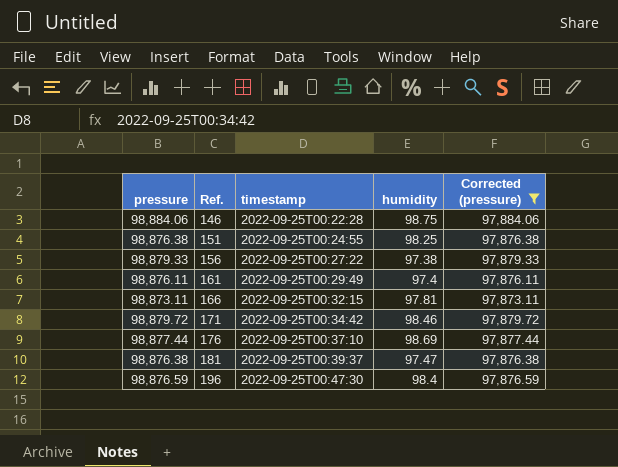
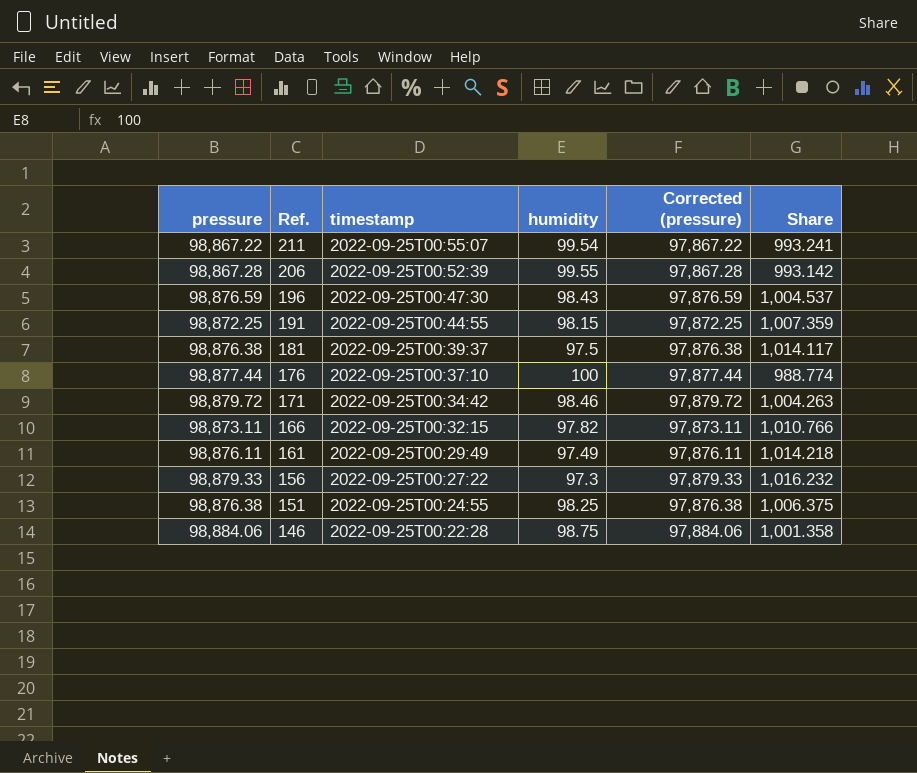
filter: Corrected (pressure) >= 97,873.11 -> none
row order: Ref. ascending -> Ref. descending
column Share | formula: none -> [pressure] / [humidity]
196 | humidity: 98.4 -> 98.43
181 | humidity: 97.47 -> 97.5
176 | humidity: 98.69 -> 100
166 | humidity: 97.81 -> 97.82
161 | humidity: 97.4 -> 97.49
156 | humidity: 97.38 -> 97.3

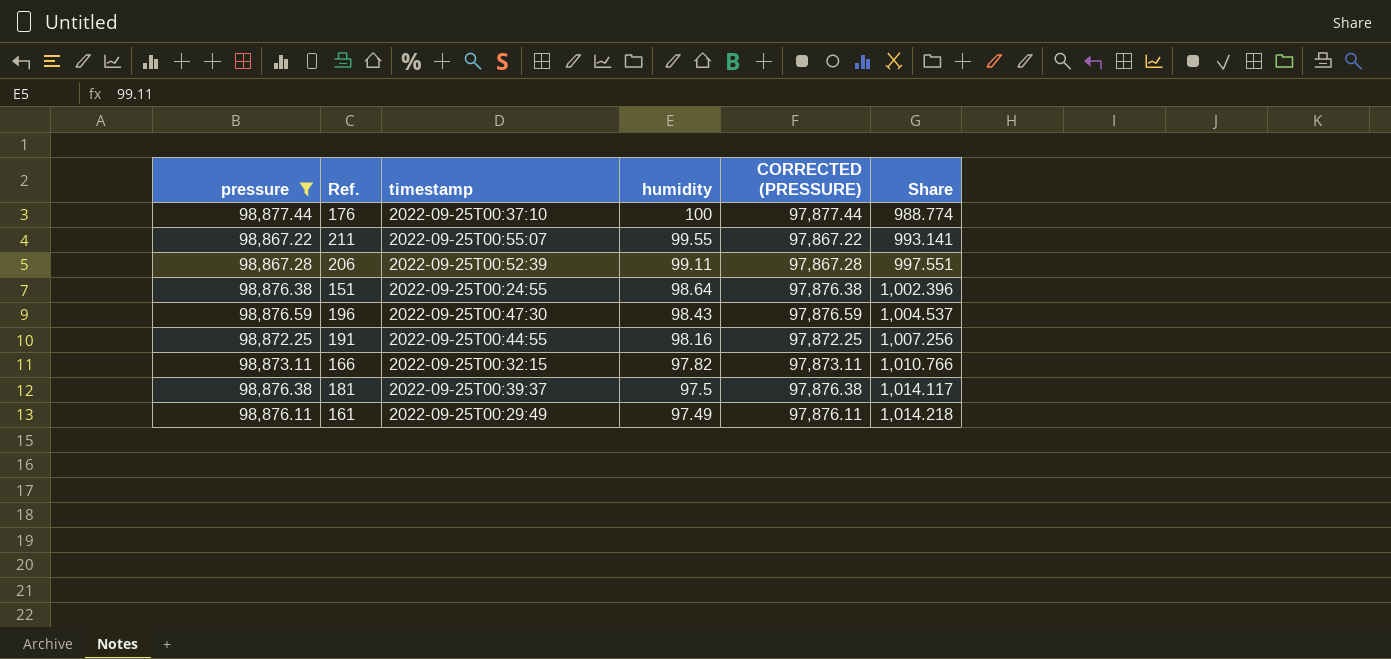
filter: none -> pressure <= 98,877.44
row order: Ref. descending -> humidity descending
column name: Corrected (pressure) -> CORRECTED (PRESSURE)
211 | humidity: 99.54 -> 99.55
211 | Share: 993.241 -> 993.141
206 | humidity: 99.55 -> 99.11
206 | Share: 993.142 -> 997.551
151 | humidity: 98.25 -> 98.64
151 | Share: 1,006.375 -> 1,002.396
191 | humidity: 98.15 -> 98.16
191 | Share: 1,007.359 -> 1,007.256

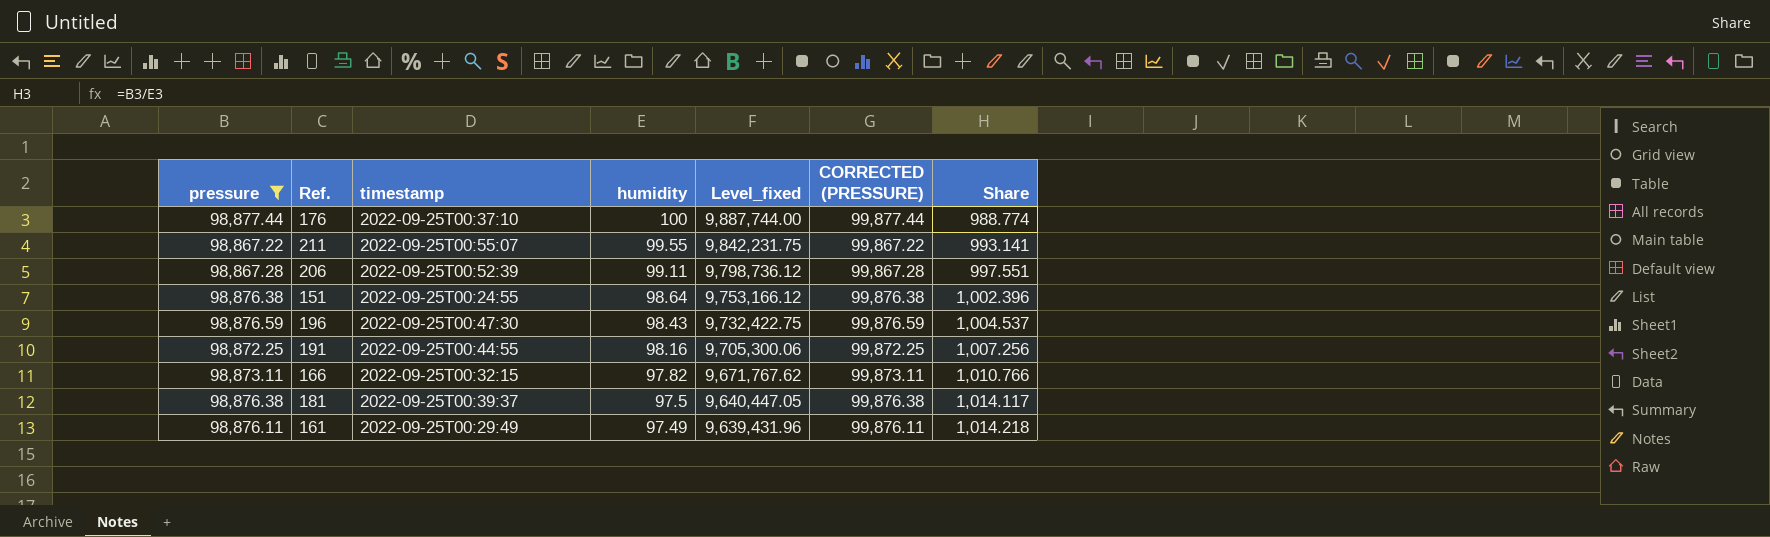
column Level_fixed | formula: none -> [pressure] * [humidity]
column CORRECTED (PRESSURE) | formula: [pressure] - 1000 -> [pressure] + 1000

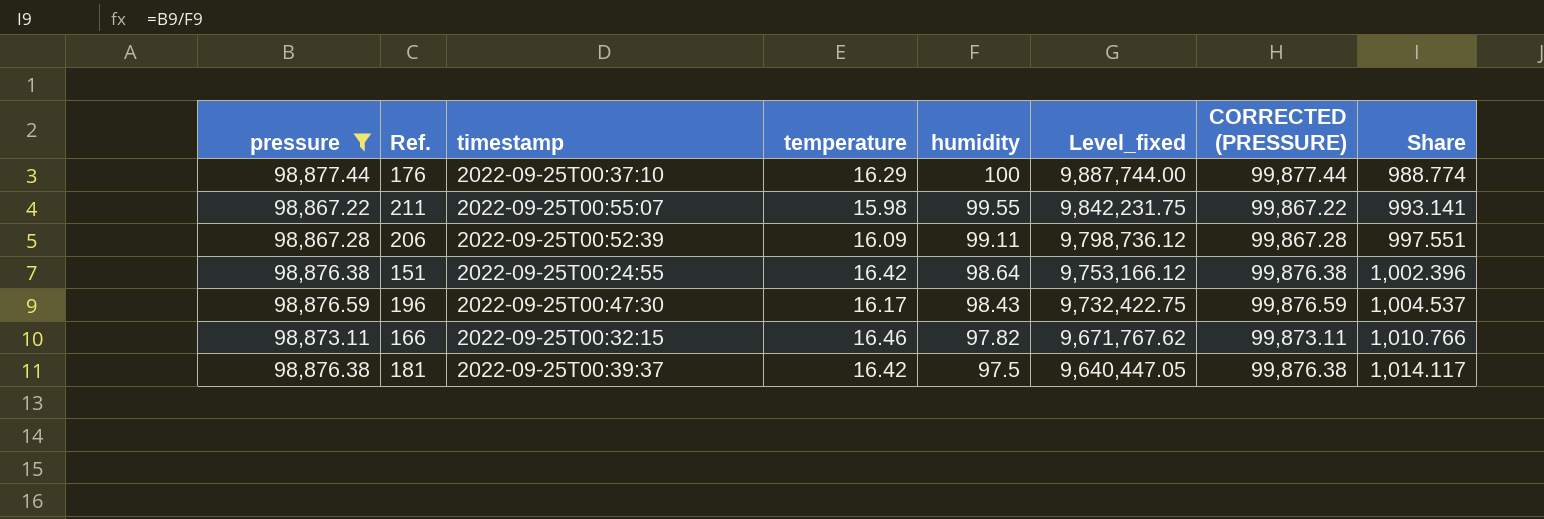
column temperature | position: none -> 4
row 191: 98,872.25 | 2022-09-25T00:44:55 | 98.16 | 9,705,300.06 | 99,872.25 | 1,007.256 -> none
row 161: 98,876.11 | 2022-09-25T00:29:49 | 97.49 | 9,639,431.96 | 99,876.11 | 1,014.218 -> none

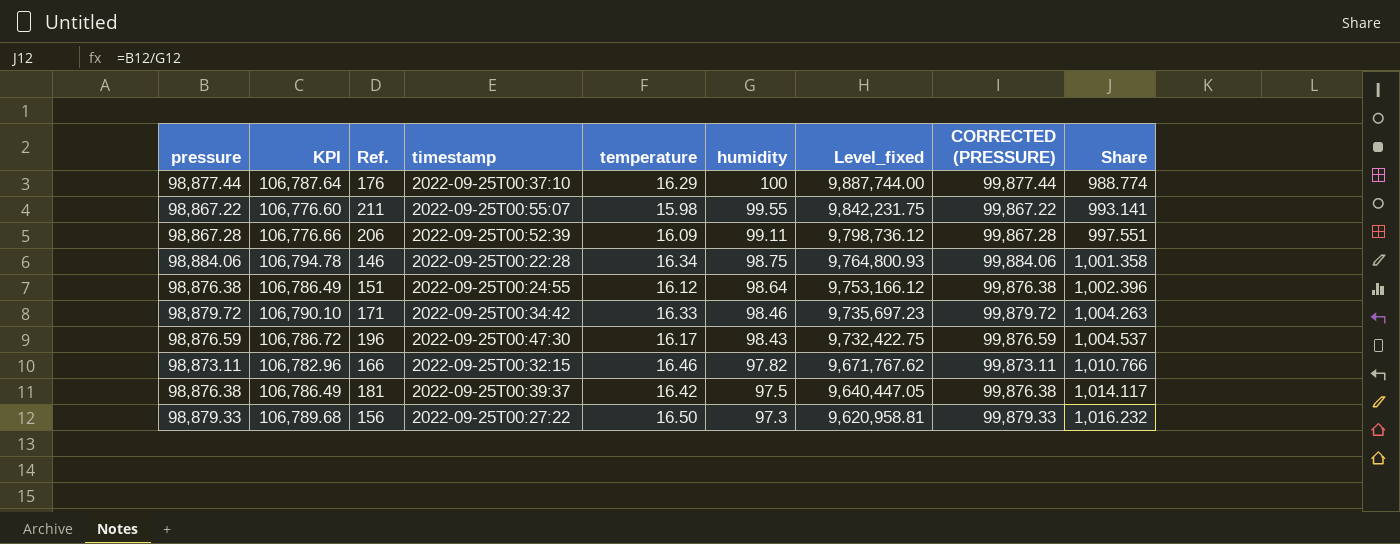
filter: pressure <= 98,877.44 -> none
column KPI | formula: none -> [pressure] * 1.08
151 | temperature: 16.42 -> 16.12

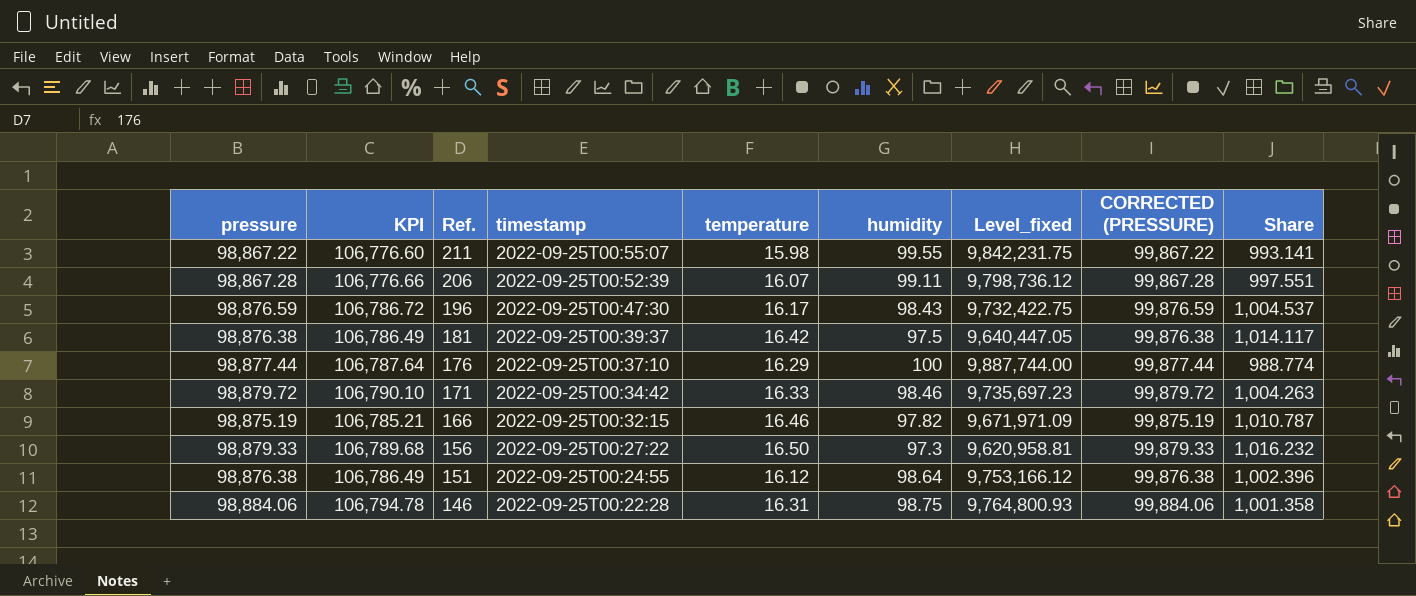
row order: humidity descending -> Ref. descending
206 | temperature: 16.09 -> 16.07
166 | pressure: 98,873.11 -> 98,875.19
166 | KPI: 106,782.96 -> 106,785.21
166 | Level_fixed: 9,671,767.62 -> 9,671,971.09
166 | CORRECTED (PRESSURE): 99,873.11 -> 99,875.19
166 | Share: 1,010.766 -> 1,010.787
146 | temperature: 16.34 -> 16.31

